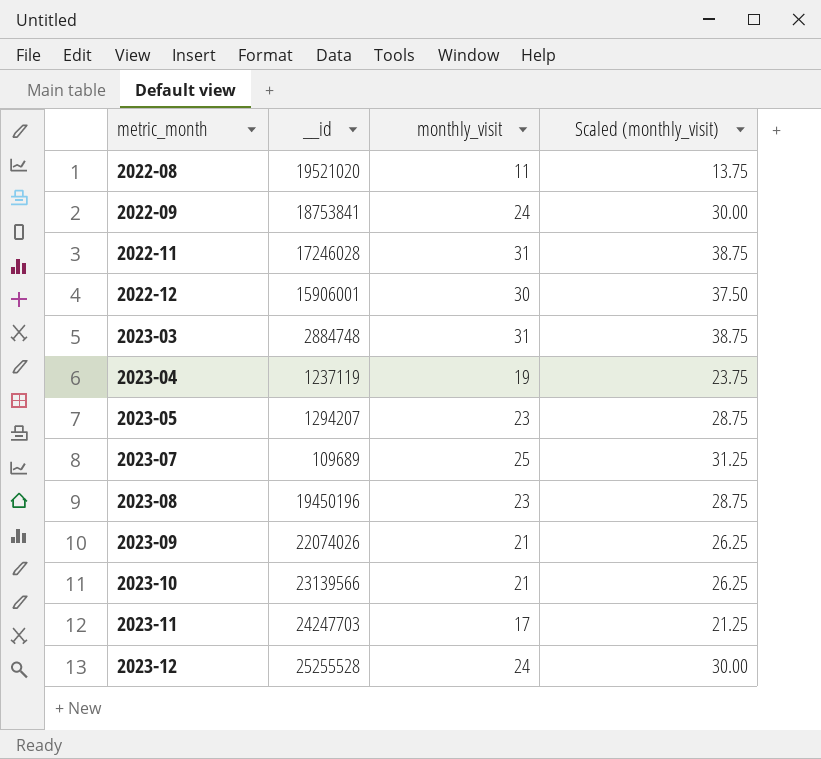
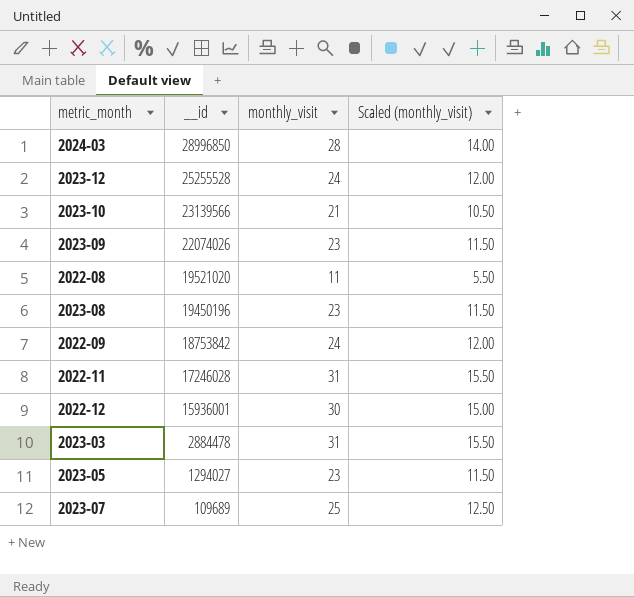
row order: metric_month ascending -> __id descending
column Scaled (monthly_visit) | formula: [monthly_visit] * 1.25 -> [monthly_visit] * 0.5
row 2023-04: 1237119 | 19 | 23.75 -> none
row 2023-11: 24247703 | 17 | 21.25 -> none
row 2024-03: none -> 28996850 | 28 | 14.00
2023-09 | monthly_visit: 21 -> 23
2022-09 | __id: 18753841 -> 18753842
2022-12 | __id: 15906001 -> 15936001
2023-03 | __id: 2884748 -> 2884478
2023-05 | __id: 1294207 -> 1294027

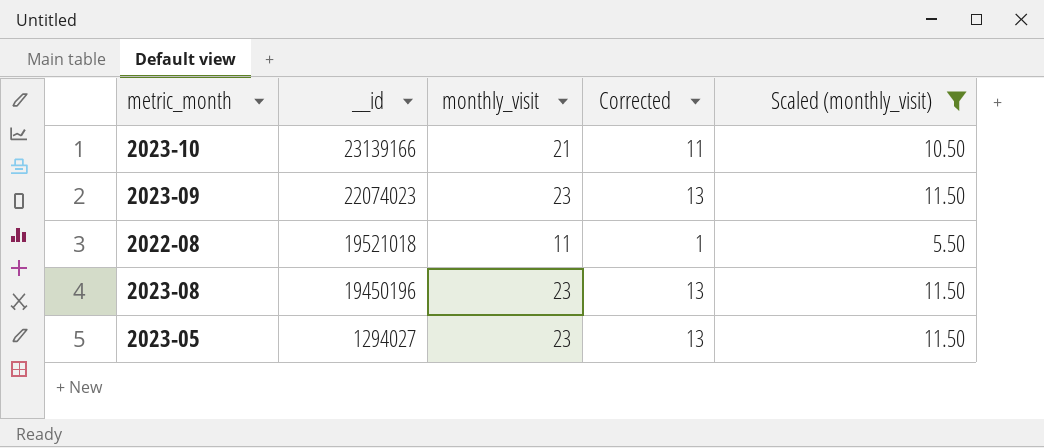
filter: none -> Scaled (monthly_visit) <= 11.50
column Corrected | formula: none -> [monthly_visit] - 10
2023-10 | __id: 23139566 -> 23139166
2023-09 | __id: 22074026 -> 22074023
2022-08 | __id: 19521020 -> 19521018

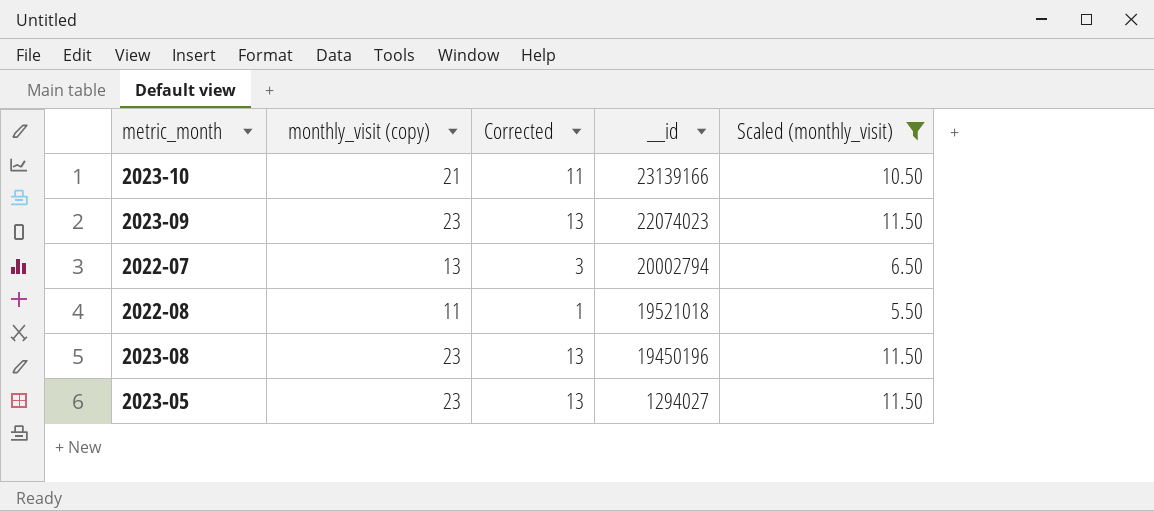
column name: monthly_visit -> monthly_visit (copy)
column __id | position: 2 -> 4
row 2022-07: none -> 13 | 3 | 20002794 | 6.50

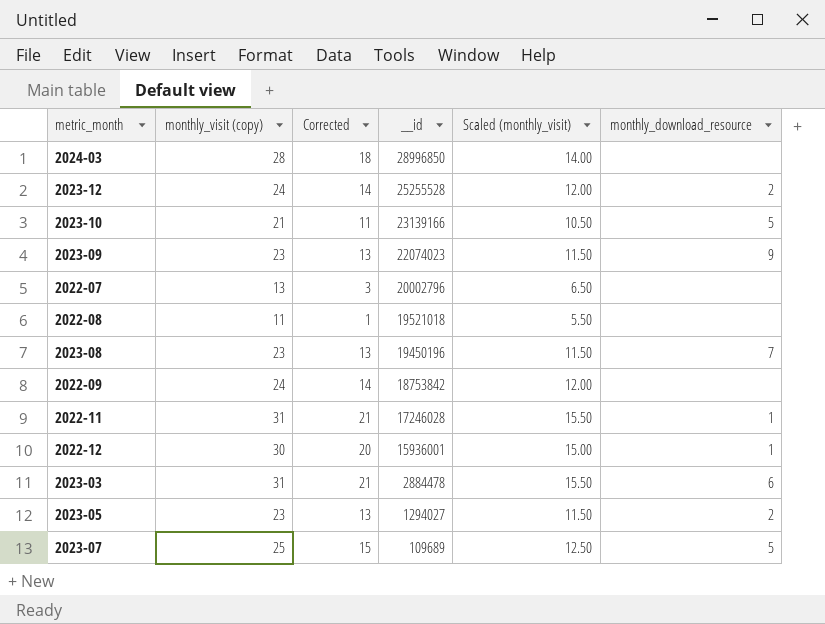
filter: Scaled (monthly_visit) <= 11.50 -> none
column monthly_download_resource | position: none -> 6
2022-07 | __id: 20002794 -> 20002796

